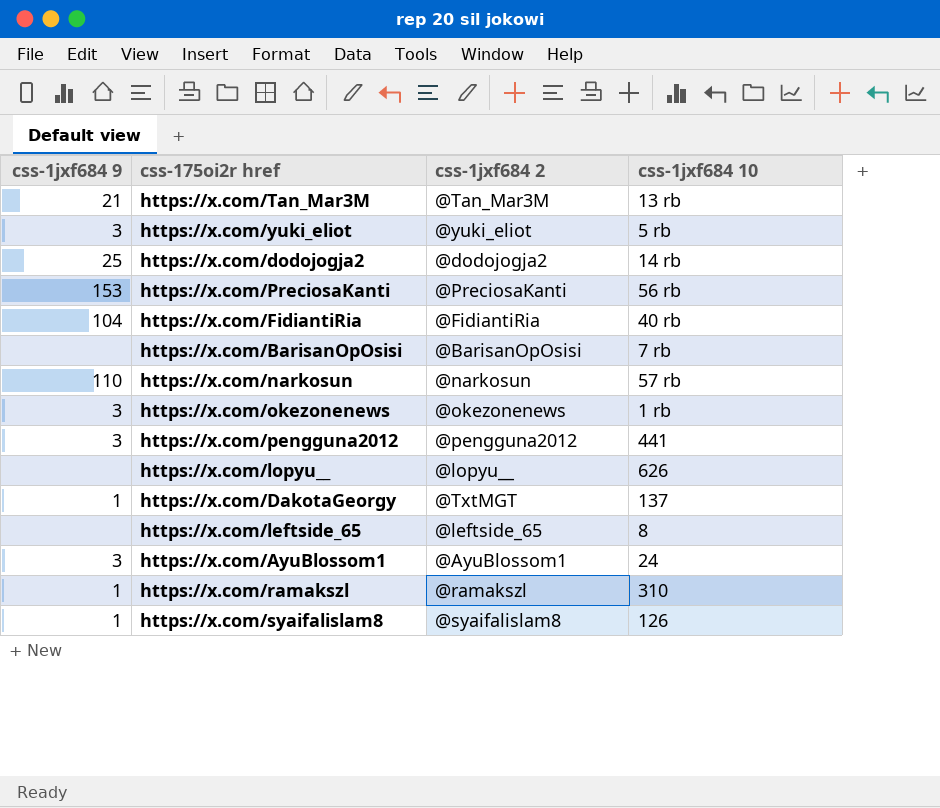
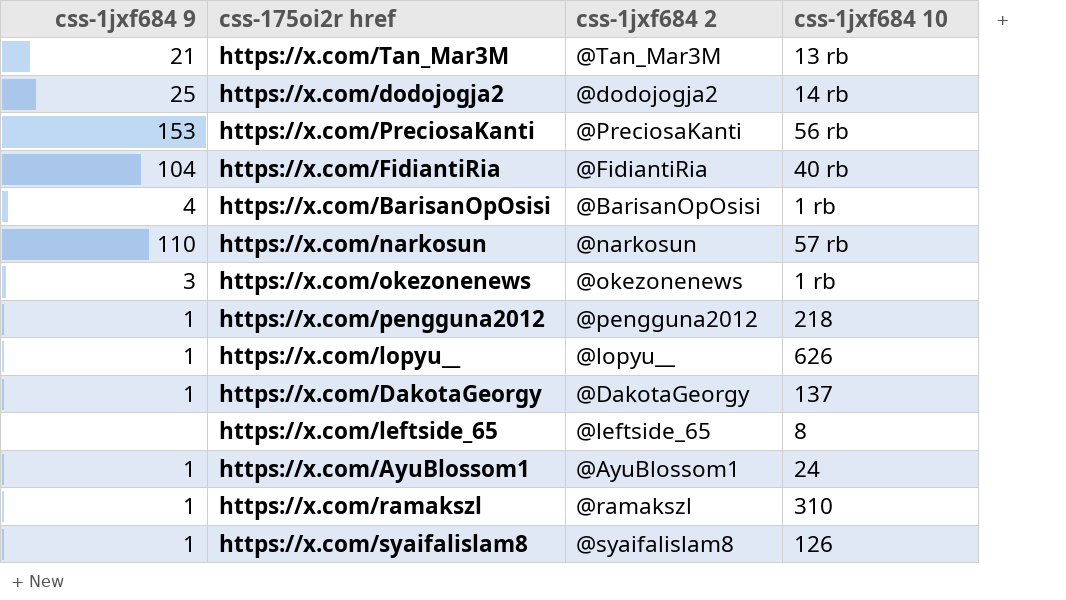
row https://x.com/yuki_eliot: 3 | @yuki_eliot | 5 rb -> none
https://x.com/BarisanOpOsisi | css-1jxf684 9: none -> 4
https://x.com/BarisanOpOsisi | css-1jxf684 10: 7 rb -> 1 rb
https://x.com/pengguna2012 | css-1jxf684 9: 3 -> 1
https://x.com/pengguna2012 | css-1jxf684 10: 441 -> 218
https://x.com/lopyu__ | css-1jxf684 9: none -> 1
https://x.com/DakotaGeorgy | css-1jxf684 2: @TxtMGT -> @DakotaGeorgy
https://x.com/AyuBlossom1 | css-1jxf684 9: 3 -> 1

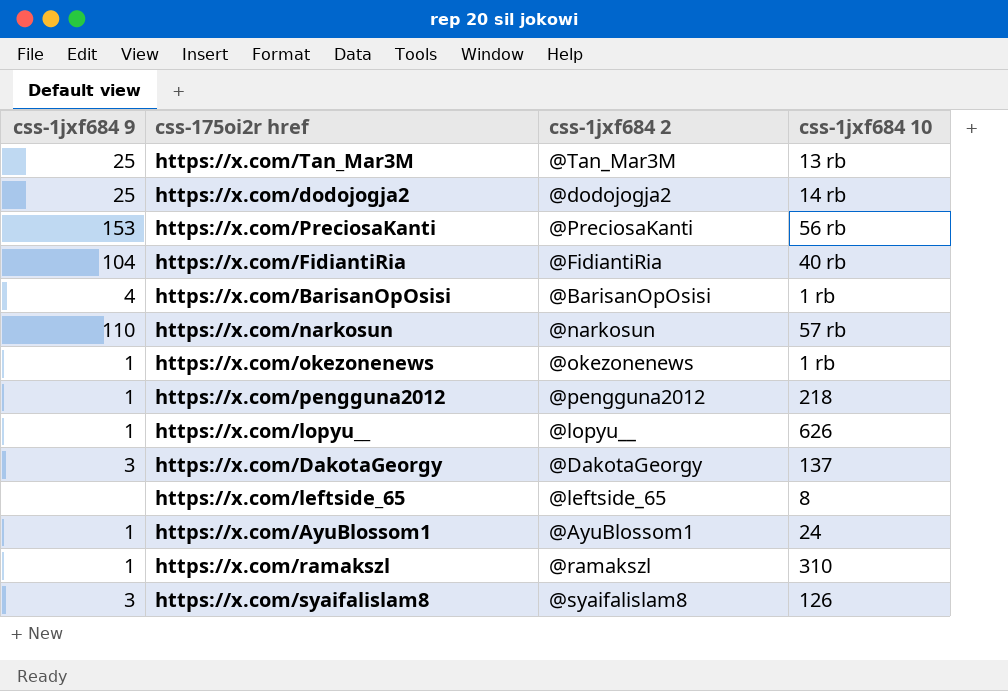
https://x.com/Tan_Mar3M | css-1jxf684 9: 21 -> 25
https://x.com/okezonenews | css-1jxf684 9: 3 -> 1
https://x.com/DakotaGeorgy | css-1jxf684 9: 1 -> 3
https://x.com/syaifalislam8 | css-1jxf684 9: 1 -> 3

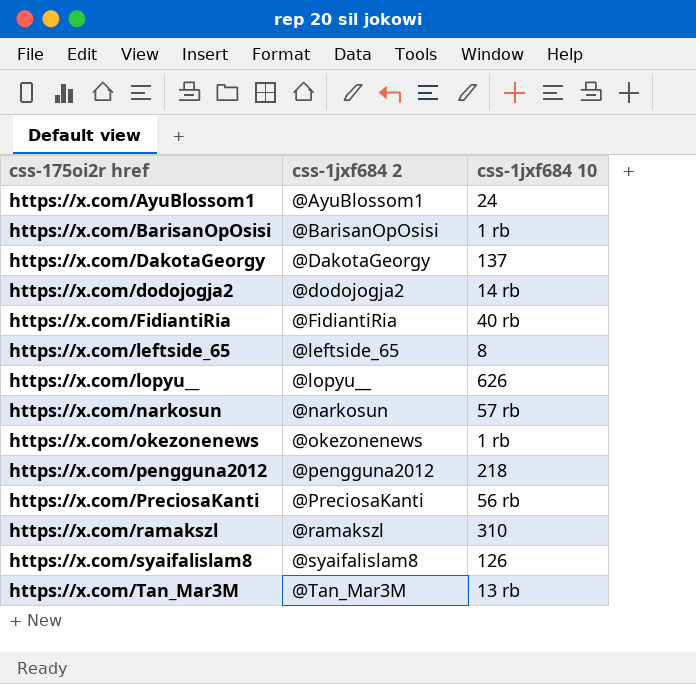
row order: none -> css-175oi2r href ascending
column css-1jxf684 9 | position: 1 -> none

